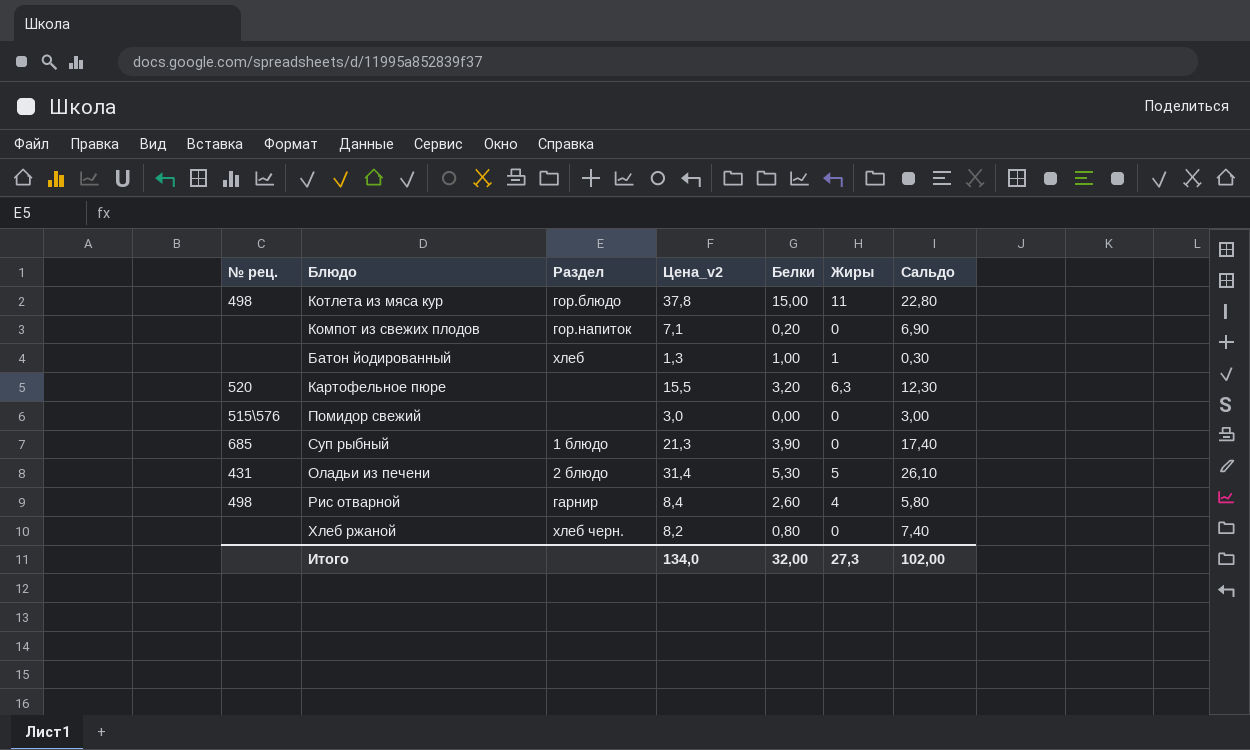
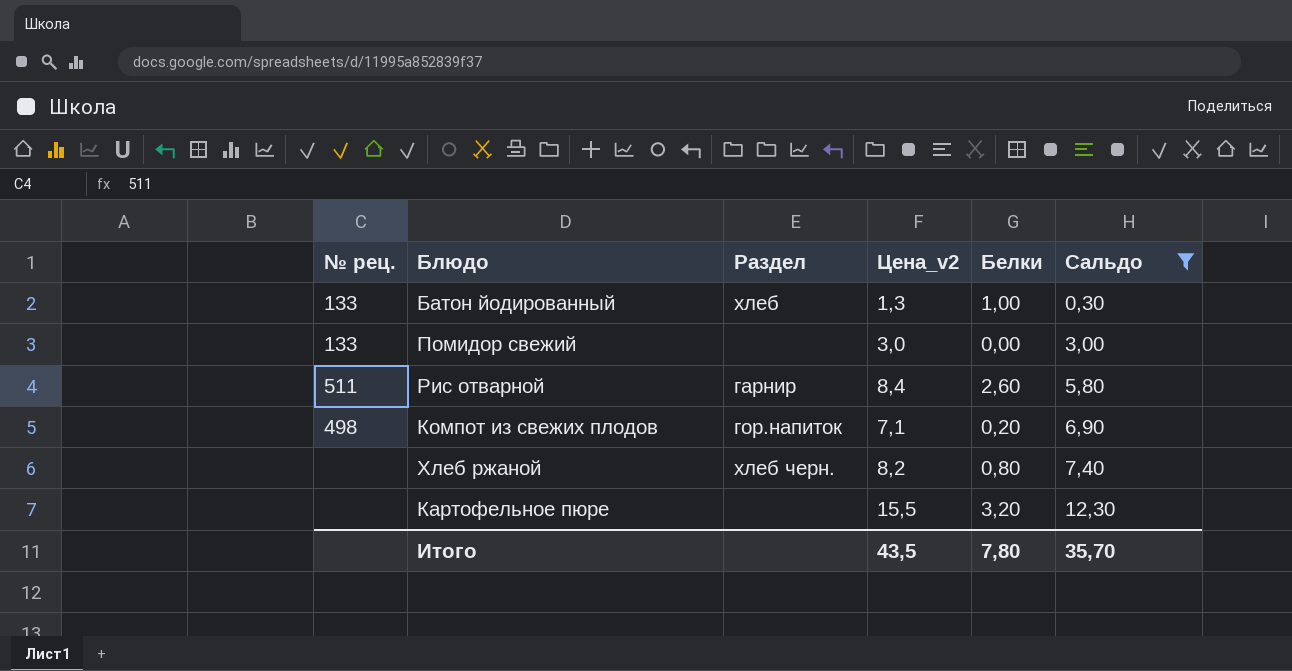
filter: none -> Сальдо <= 12,30
row order: none -> Сальдо ascending
column Жиры | position: 6 -> none
Батон йодированный | № рец.: none -> 133
Помидор свежий | № рец.: 515\576 -> 133
Рис отварной | № рец.: 498 -> 511
Компот из свежих плодов | № рец.: none -> 498
Картофельное пюре | № рец.: 520 -> none
Итого | Цена_v2: 134,0 -> 43,5
Итого | Белки: 32,00 -> 7,80
Итого | Сальдо: 102,00 -> 35,70

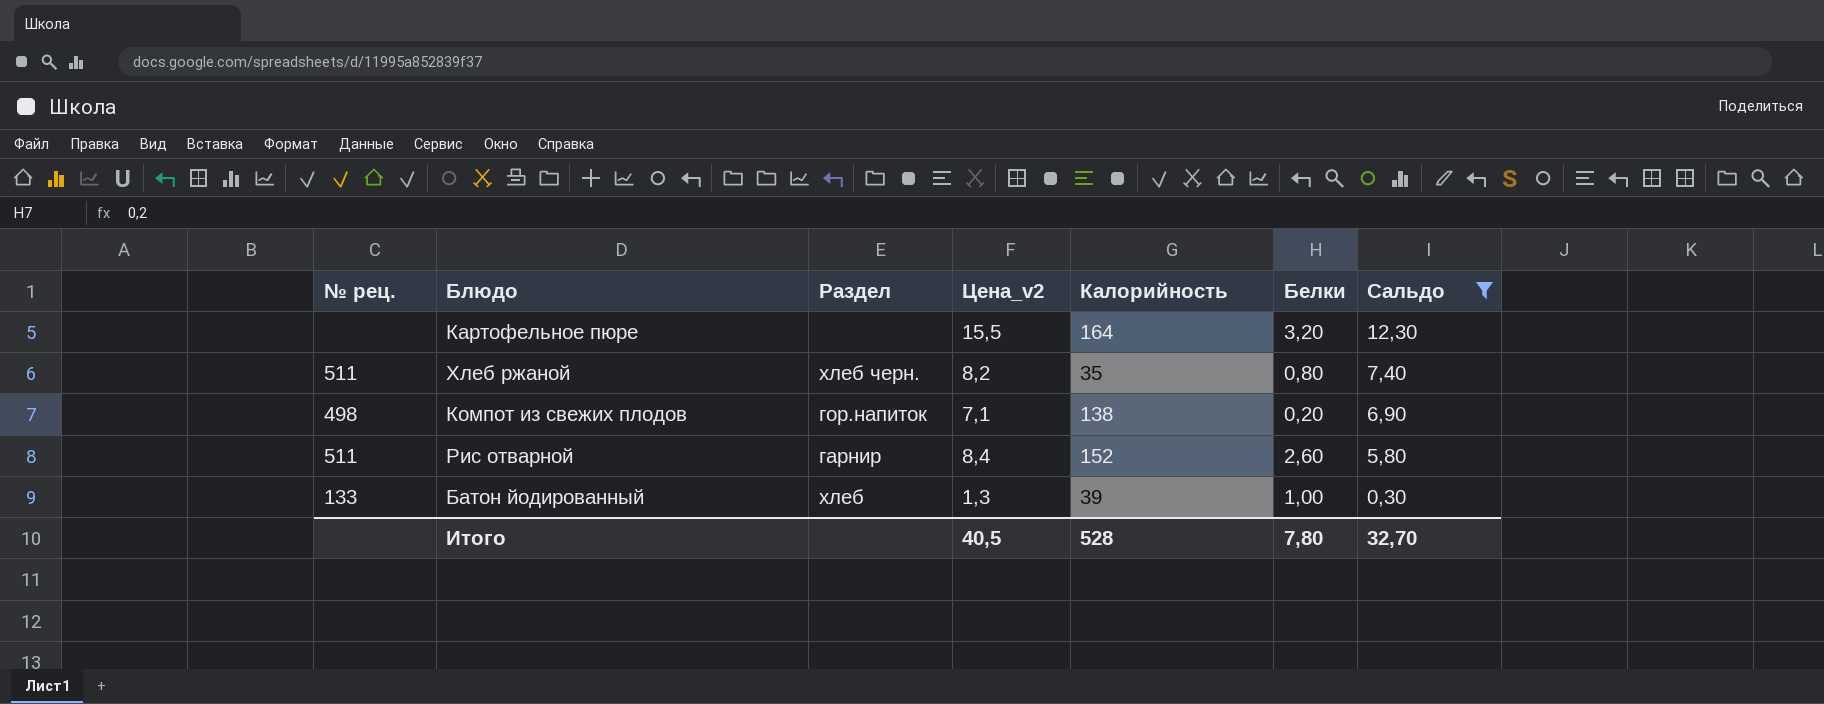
row order: Сальдо ascending -> Сальдо descending
column Калорийность | position: none -> 5
row Помидор свежий: 133 | none | 3,0 | 0,00 | 3,00 -> none
Хлеб ржаной | № рец.: none -> 511
Итого | Цена_v2: 43,5 -> 40,5
Итого | Сальдо: 35,70 -> 32,70

